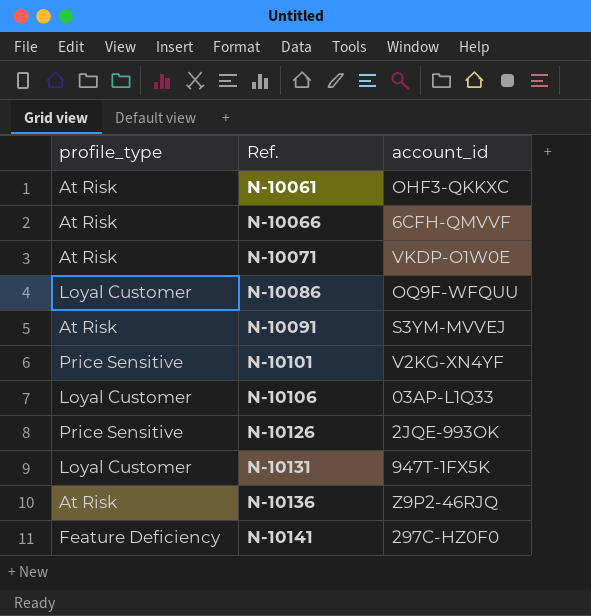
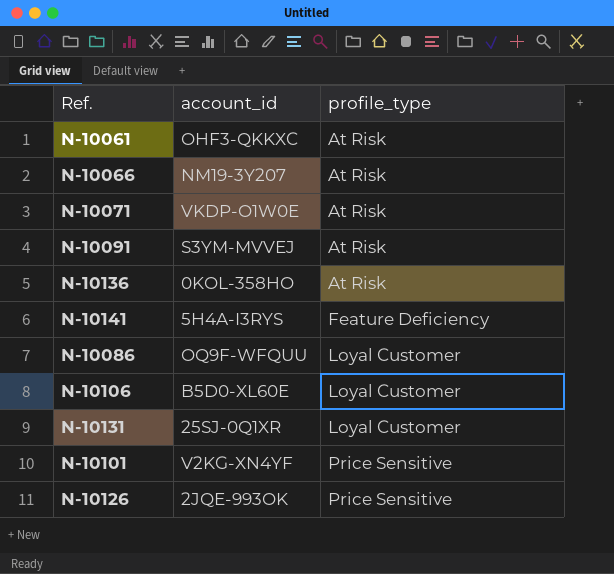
row order: Ref. ascending -> profile_type ascending
column profile_type | position: 1 -> 3
N-10066 | account_id: 6CFH-QMVVF -> NM19-3Y207
N-10136 | account_id: Z9P2-46RJQ -> 0KOL-358HO
N-10141 | account_id: 297C-HZ0F0 -> 5H4A-I3RYS
N-10106 | account_id: 03AP-L1Q33 -> B5D0-XL60E
N-10131 | account_id: 947T-1FX5K -> 25SJ-0Q1XR

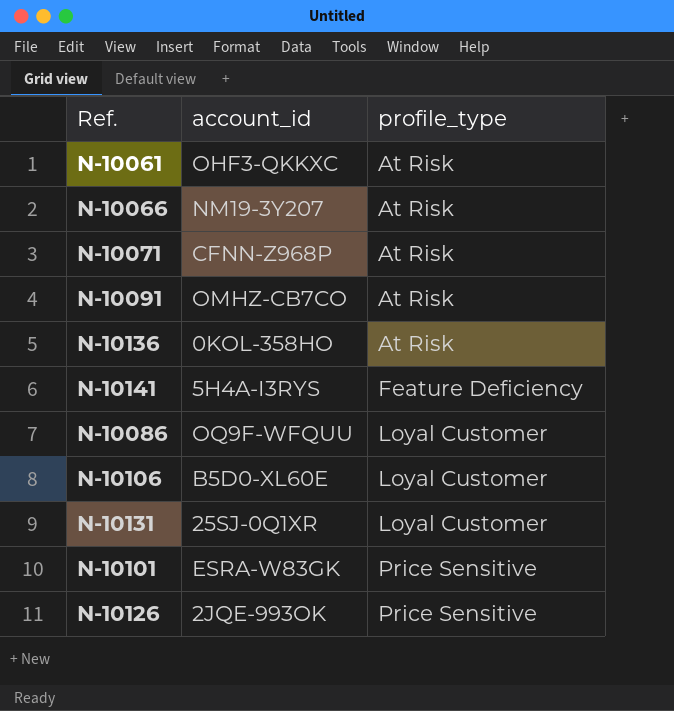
N-10071 | account_id: VKDP-O1W0E -> CFNN-Z968P
N-10091 | account_id: S3YM-MVVEJ -> OMHZ-CB7CO
N-10101 | account_id: V2KG-XN4YF -> ESRA-W83GK

